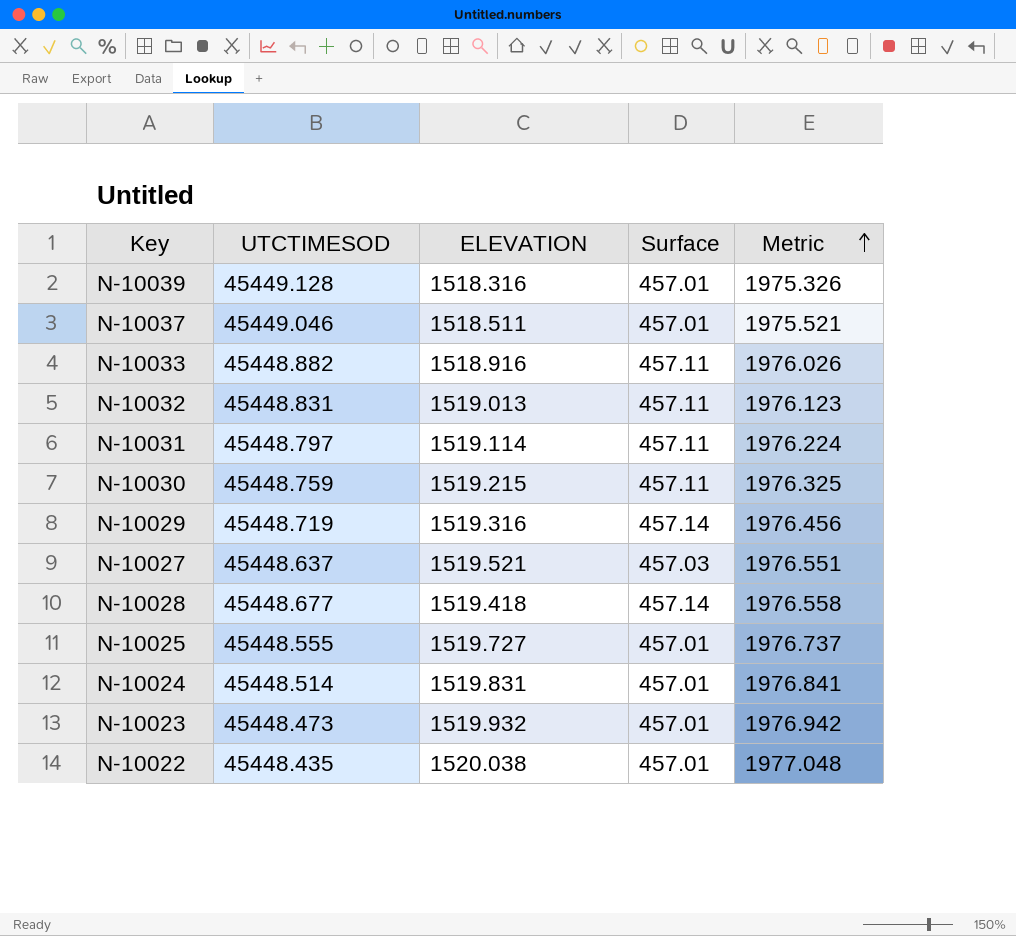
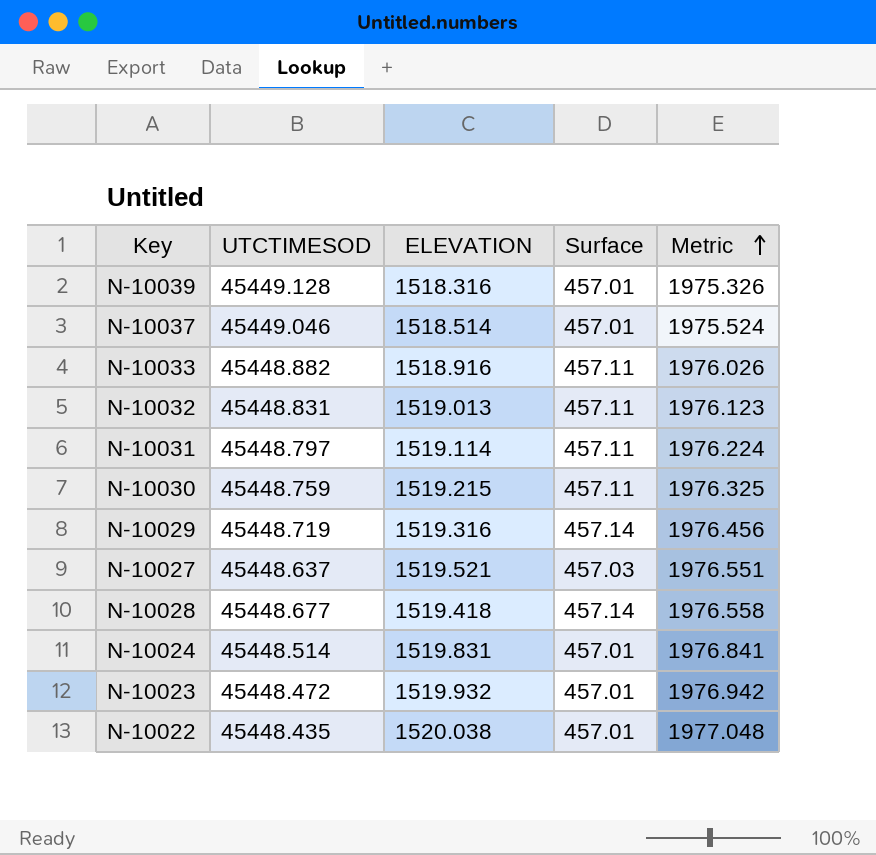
row N-10025: 45448.555 | 1519.727 | 457.01 | 1976.737 -> none
N-10037 | ELEVATION: 1518.511 -> 1518.514
N-10037 | Metric: 1975.521 -> 1975.524
N-10023 | UTCTIMESOD: 45448.473 -> 45448.472

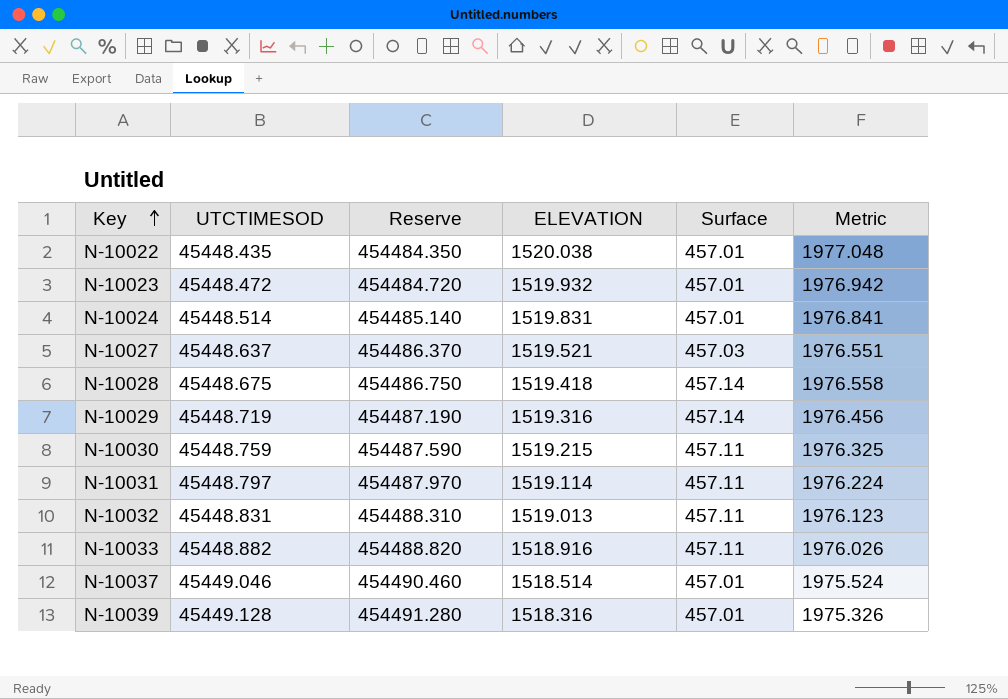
row order: Metric ascending -> Key ascending
column Reserve | formula: none -> [UTCTIMESOD] * 10
N-10028 | UTCTIMESOD: 45448.677 -> 45448.675

